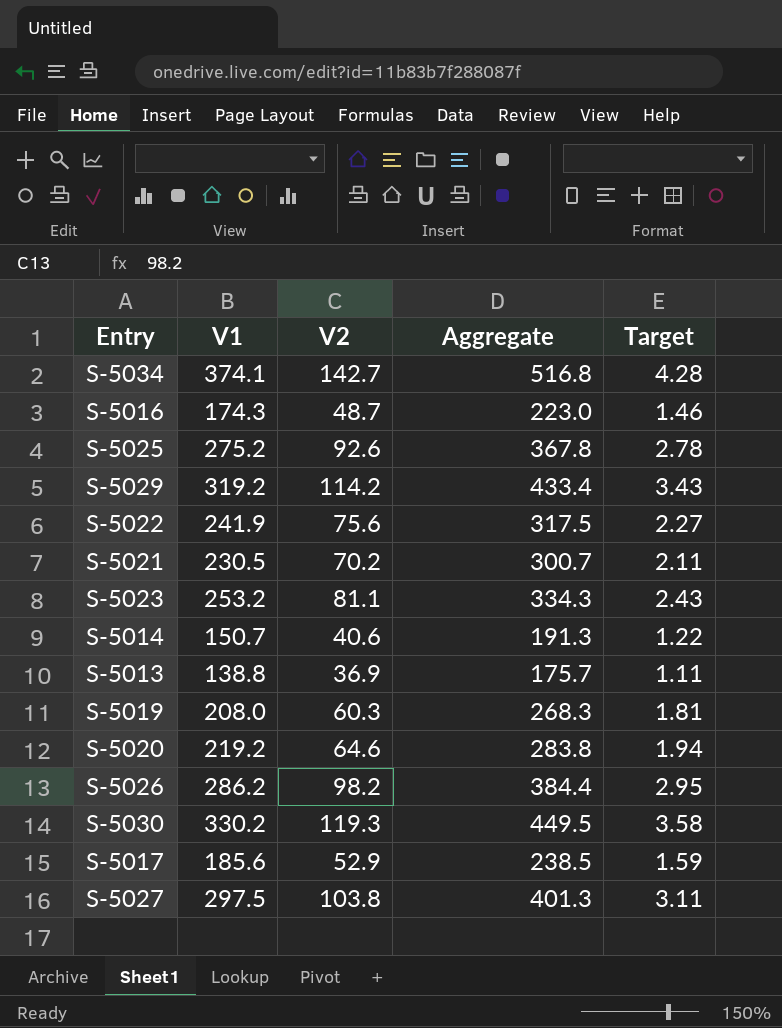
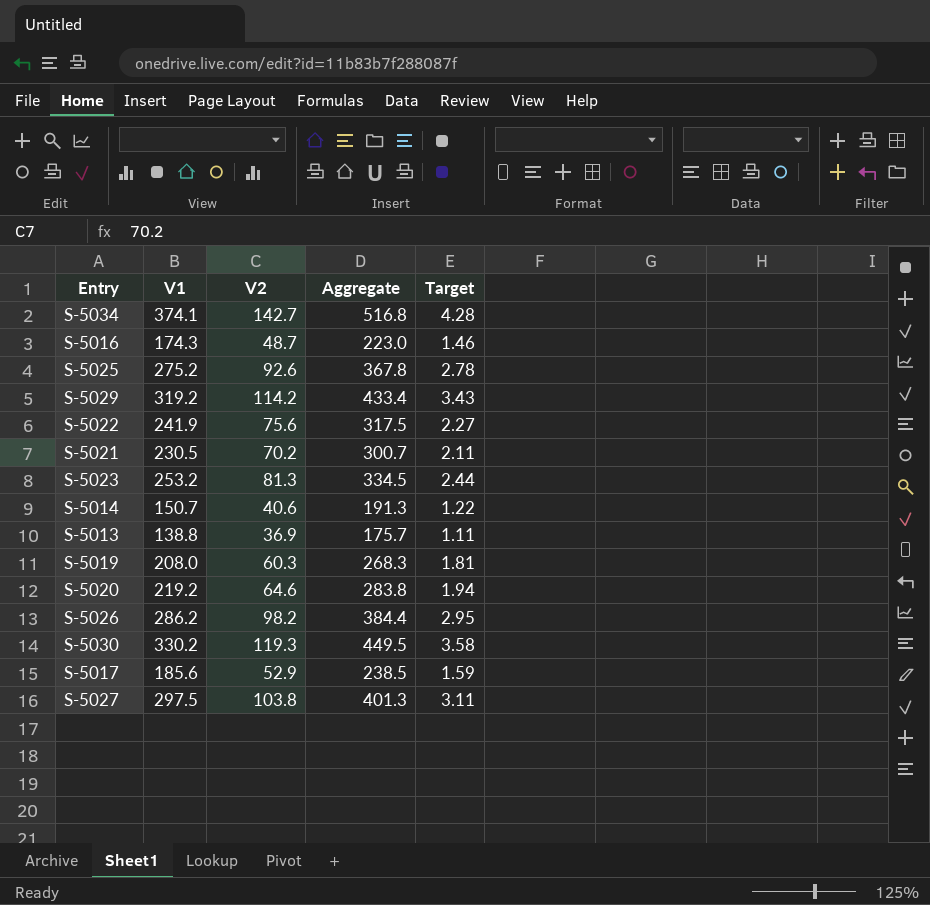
S-5023 | V2: 81.1 -> 81.3
S-5023 | Aggregate: 334.3 -> 334.5
S-5023 | Target: 2.43 -> 2.44

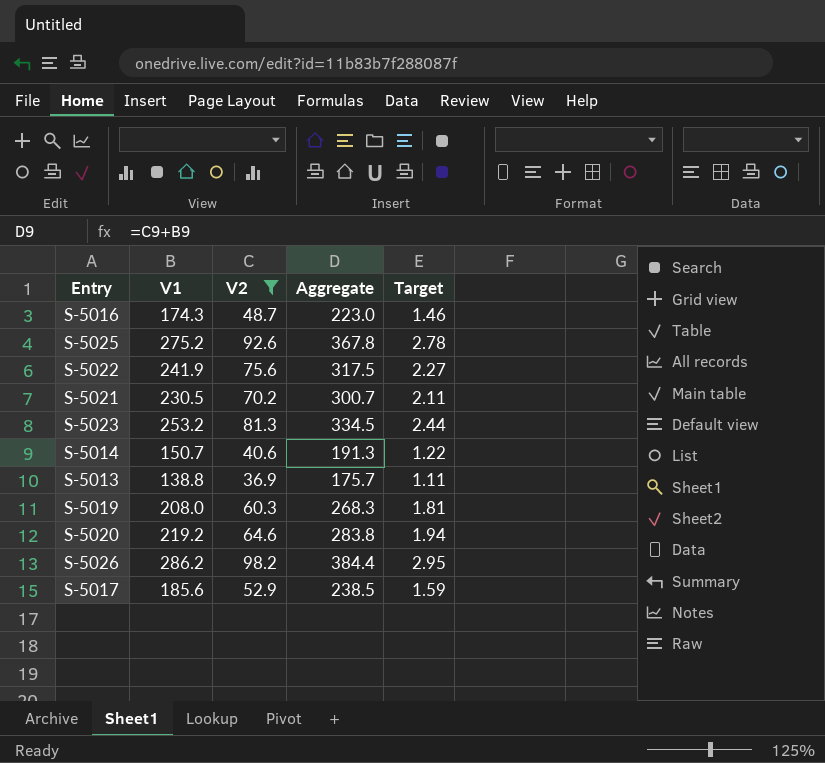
filter: none -> V2 <= 98.2

